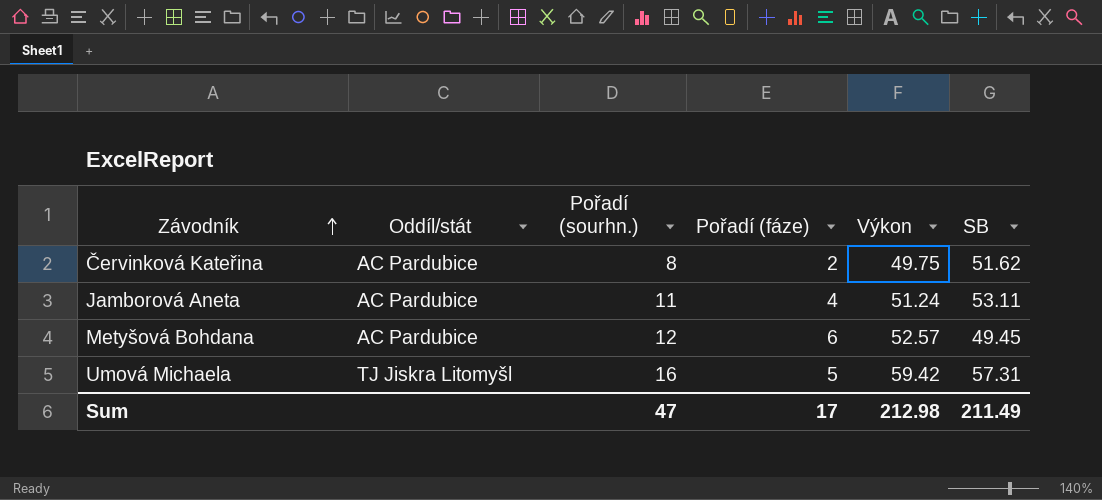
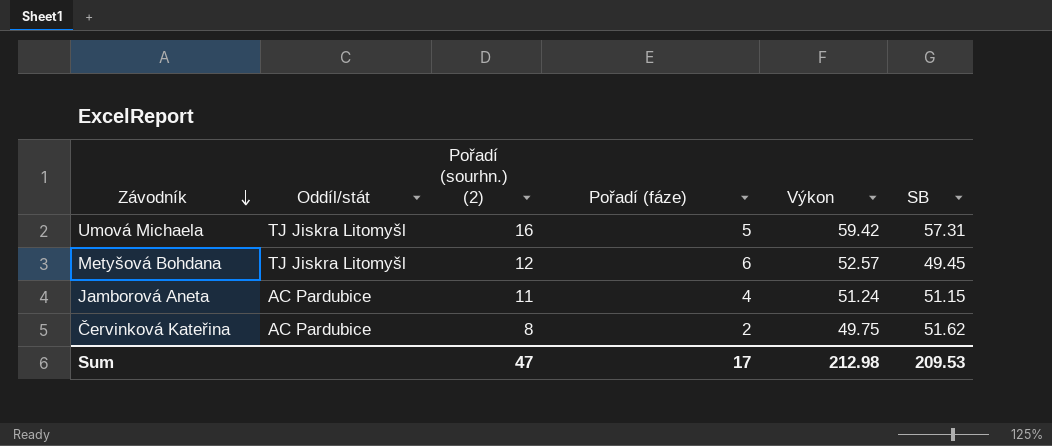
row order: Závodník ascending -> Závodník descending
column name: Pořadí (sourhn.) -> Pořadí (sourhn.) (2)
Metyšová Bohdana | Oddíl/stát: AC Pardubice -> TJ Jiskra Litomyšl
Jamborová Aneta | SB: 53.11 -> 51.15
Sum | SB: 211.49 -> 209.53

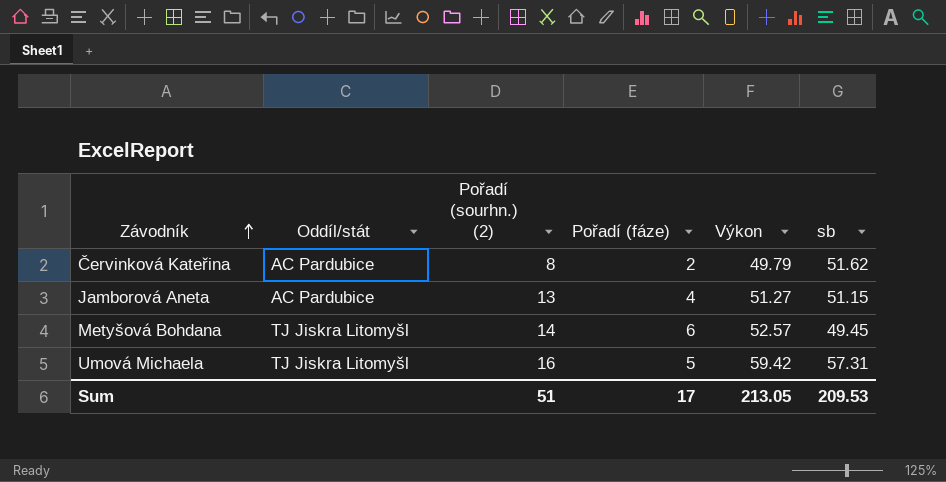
row order: Závodník descending -> Závodník ascending
column name: SB -> sb
Červinková Kateřina | Výkon: 49.75 -> 49.79
Jamborová Aneta | Pořadí (sourhn.) (2): 11 -> 13
Jamborová Aneta | Výkon: 51.24 -> 51.27
Metyšová Bohdana | Pořadí (sourhn.) (2): 12 -> 14
Sum | Pořadí (sourhn.) (2): 47 -> 51
Sum | Výkon: 212.98 -> 213.05

